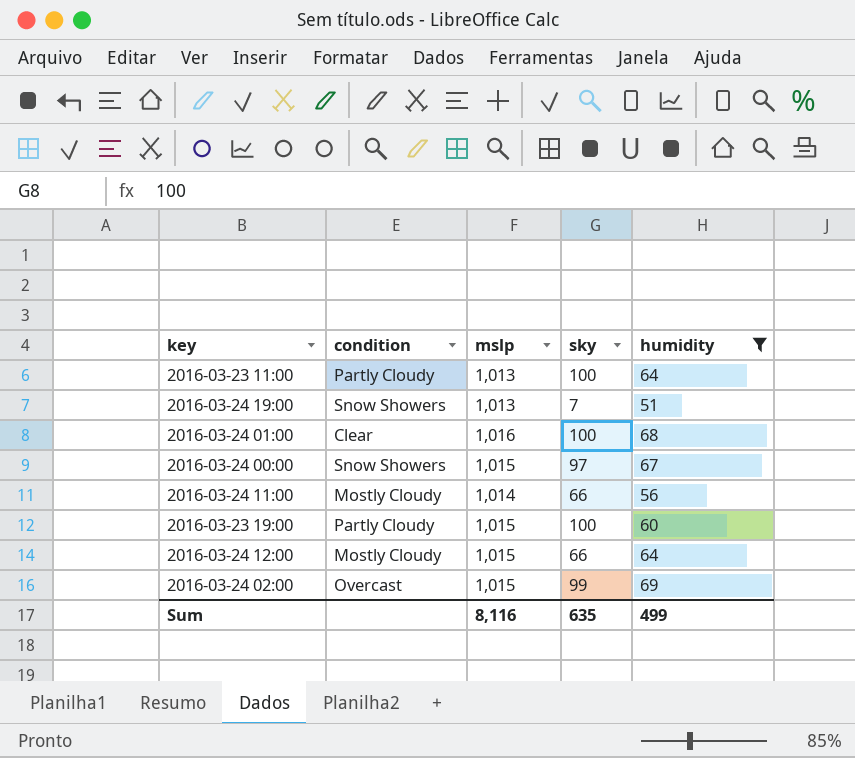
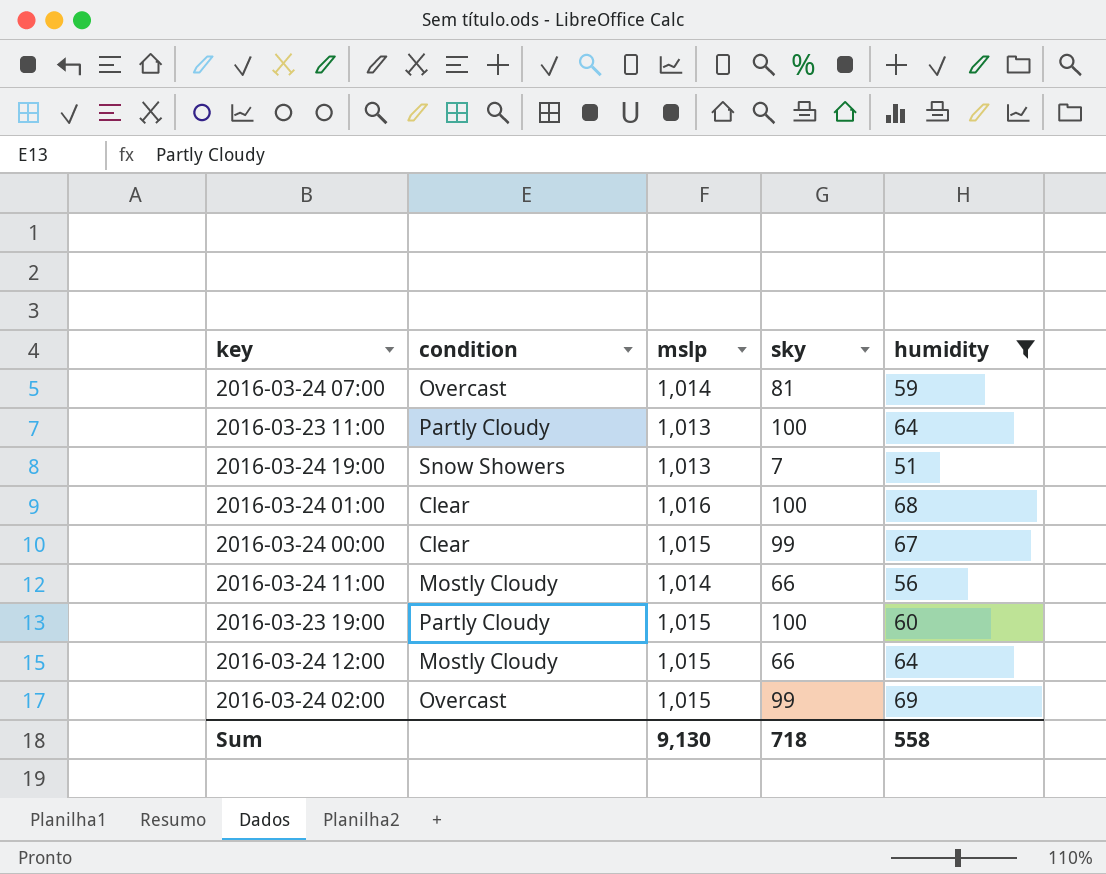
row 2016-03-24 07:00: none -> Overcast | 1,014 | 81 | 59
2016-03-24 00:00 | condition: Snow Showers -> Clear
2016-03-24 00:00 | sky: 97 -> 99
Sum | mslp: 8,116 -> 9,130
Sum | sky: 635 -> 718
Sum | humidity: 499 -> 558

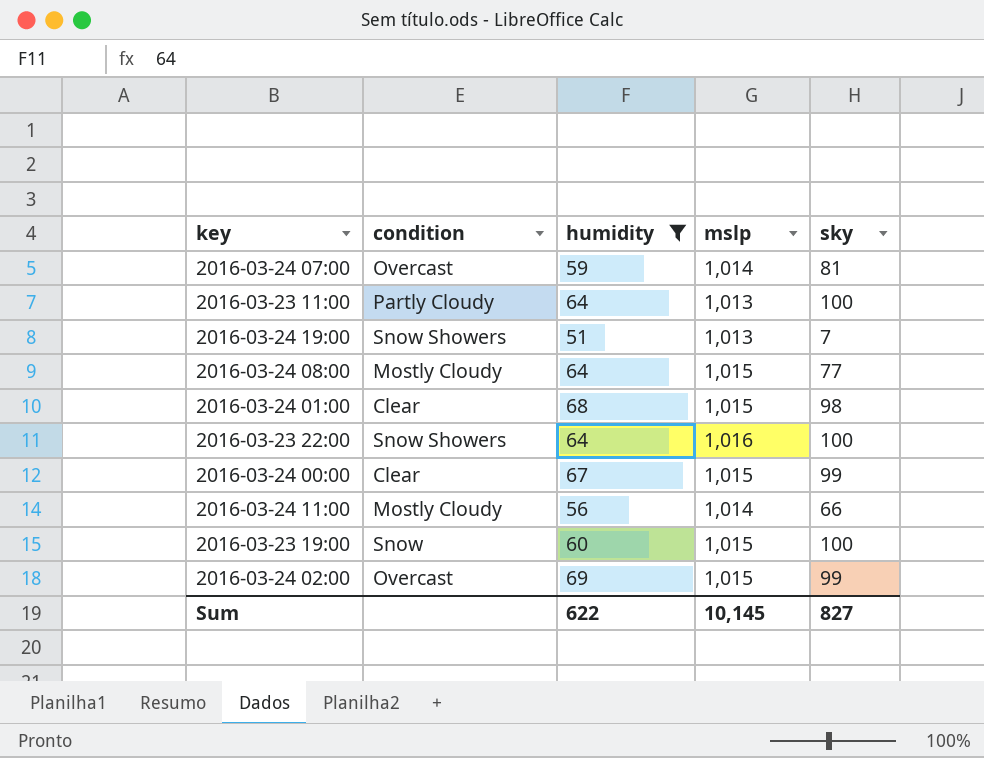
column humidity | position: 5 -> 3
row 2016-03-24 12:00: Mostly Cloudy | 1,015 | 66 | 64 -> none
row 2016-03-24 08:00: none -> Mostly Cloudy | 64 | 1,015 | 77
2016-03-24 01:00 | mslp: 1,016 -> 1,015
2016-03-24 01:00 | sky: 100 -> 98
row 2016-03-23 22:00: none -> Snow Showers | 64 | 1,016 | 100
2016-03-23 19:00 | condition: Partly Cloudy -> Snow
Sum | humidity: 558 -> 622
Sum | mslp: 9,130 -> 10,145
Sum | sky: 718 -> 827

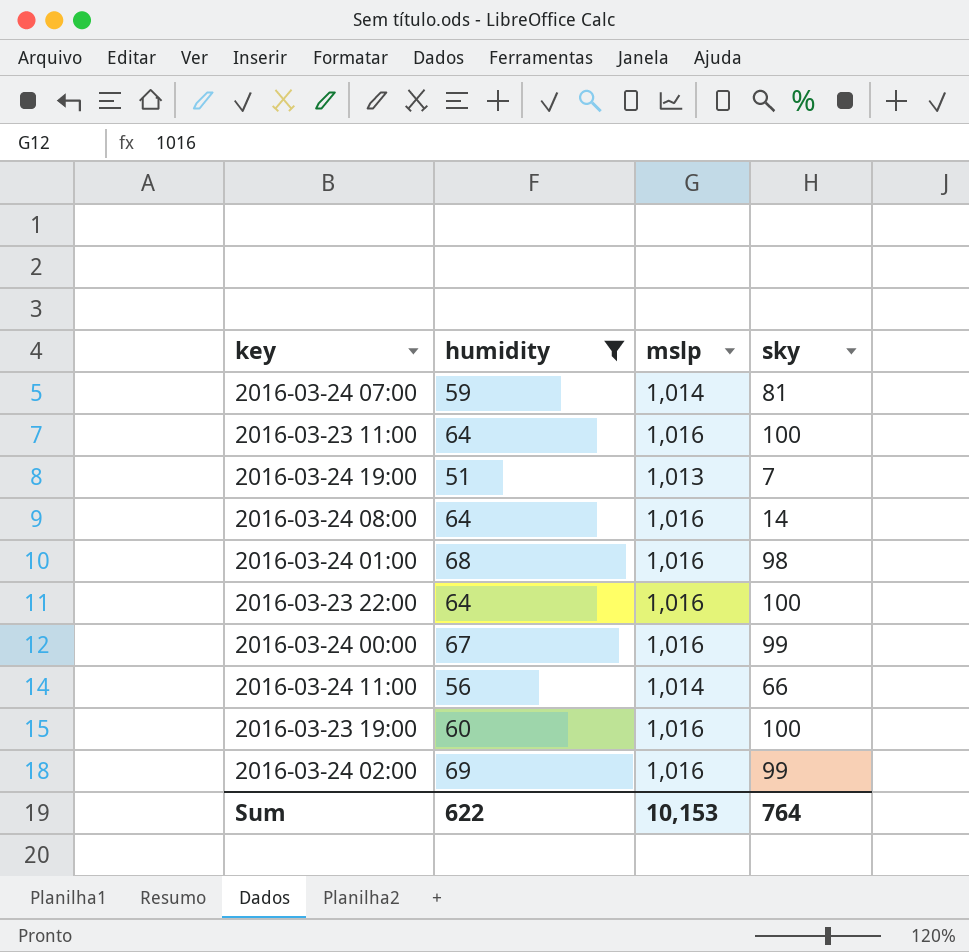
column condition | position: 2 -> none
2016-03-23 11:00 | mslp: 1,013 -> 1,016
2016-03-24 08:00 | mslp: 1,015 -> 1,016
2016-03-24 08:00 | sky: 77 -> 14
2016-03-24 01:00 | mslp: 1,015 -> 1,016
2016-03-24 00:00 | mslp: 1,015 -> 1,016
2016-03-23 19:00 | mslp: 1,015 -> 1,016
2016-03-24 02:00 | mslp: 1,015 -> 1,016
Sum | mslp: 10,145 -> 10,153
Sum | sky: 827 -> 764

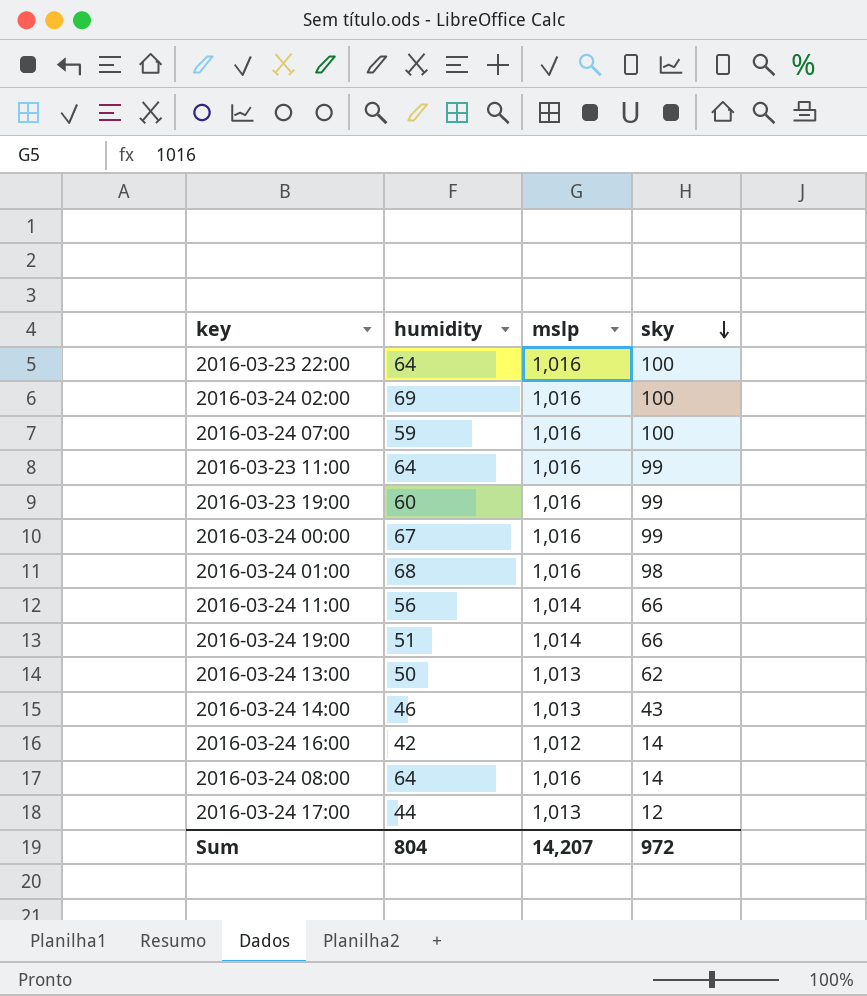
filter: humidity >= 51 -> none
row order: none -> sky descending
2016-03-24 02:00 | sky: 99 -> 100
2016-03-24 07:00 | mslp: 1,014 -> 1,016
2016-03-24 07:00 | sky: 81 -> 100
2016-03-23 11:00 | sky: 100 -> 99
2016-03-23 19:00 | sky: 100 -> 99
2016-03-24 19:00 | mslp: 1,013 -> 1,014
2016-03-24 19:00 | sky: 7 -> 66
Sum | humidity: 622 -> 804
Sum | mslp: 10,153 -> 14,207
Sum | sky: 764 -> 972

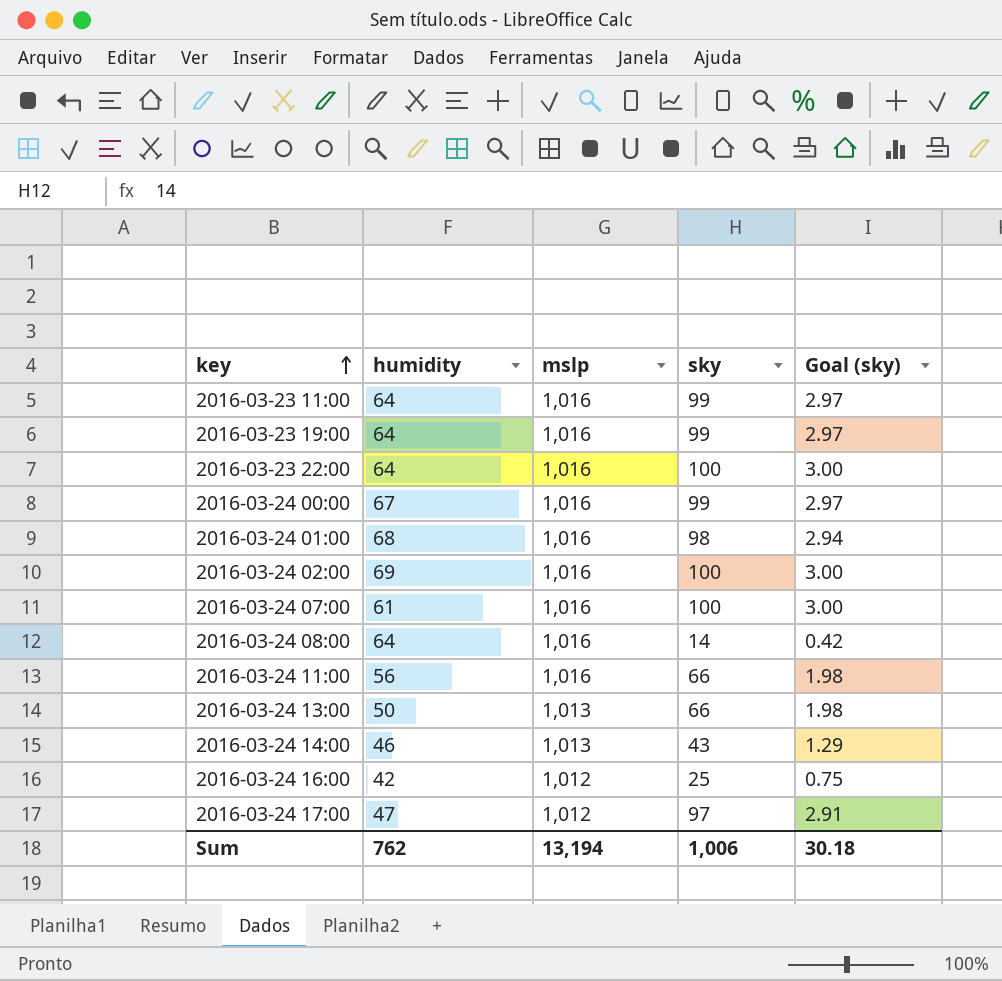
row order: sky descending -> key ascending
column Goal (sky) | formula: none -> [sky] * 0.03
row 2016-03-24 19:00: 51 | 1,014 | 66 -> none
2016-03-23 19:00 | humidity: 60 -> 64
2016-03-24 07:00 | humidity: 59 -> 61
2016-03-24 11:00 | mslp: 1,014 -> 1,016
2016-03-24 13:00 | sky: 62 -> 66
2016-03-24 16:00 | sky: 14 -> 25
2016-03-24 17:00 | humidity: 44 -> 47
2016-03-24 17:00 | mslp: 1,013 -> 1,012
2016-03-24 17:00 | sky: 12 -> 97
Sum | humidity: 804 -> 762
Sum | mslp: 14,207 -> 13,194
Sum | sky: 972 -> 1,006

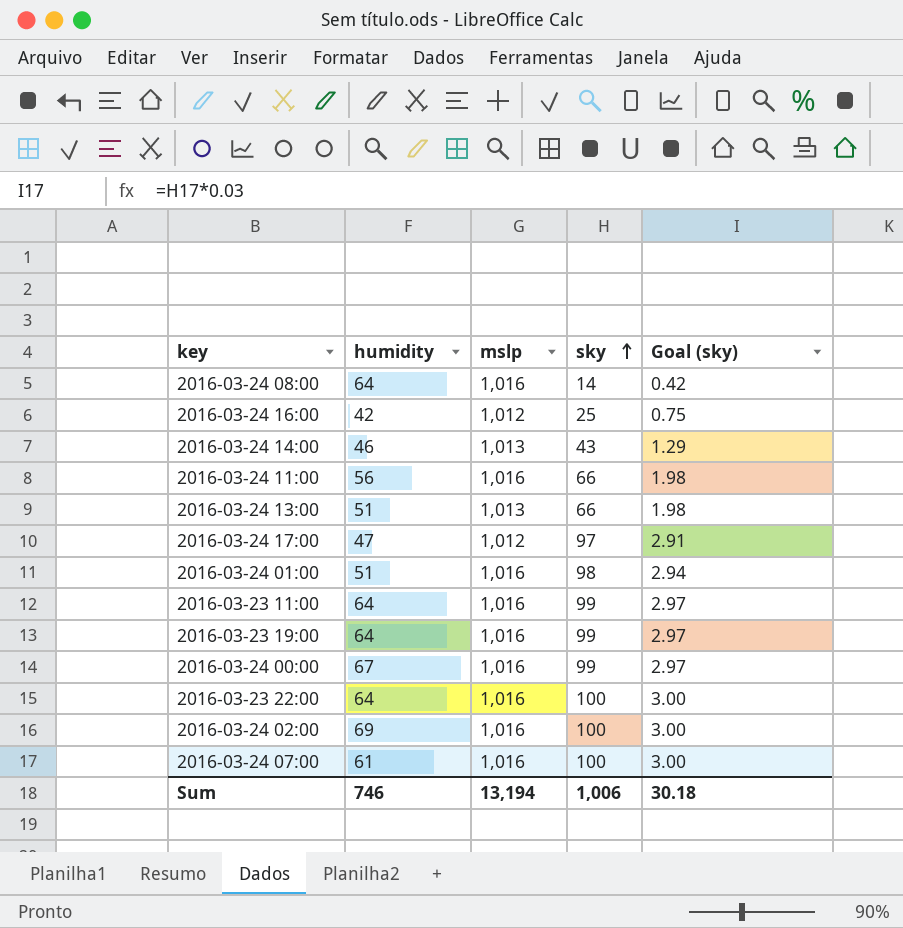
row order: key ascending -> sky ascending
2016-03-24 13:00 | humidity: 50 -> 51
2016-03-24 01:00 | humidity: 68 -> 51
Sum | humidity: 762 -> 746

